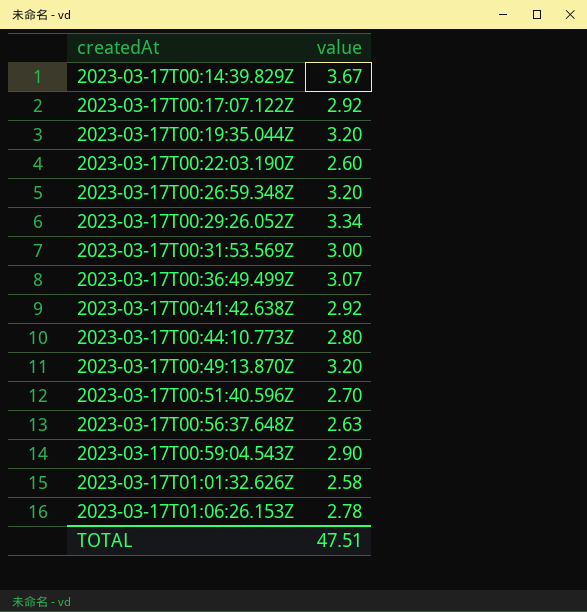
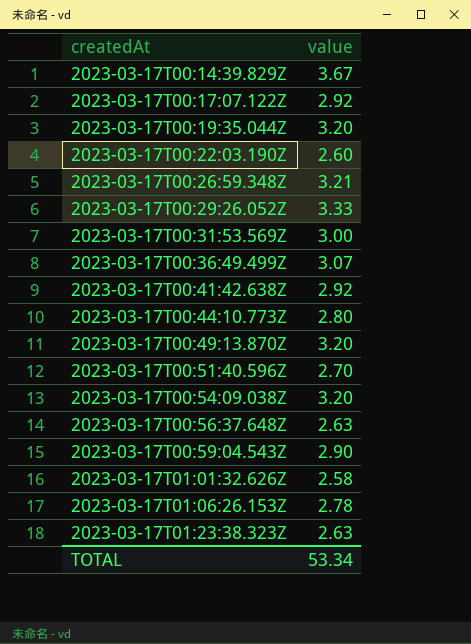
2023-03-17T00:26:59.348Z | value: 3.20 -> 3.21
2023-03-17T00:29:26.052Z | value: 3.34 -> 3.33
row 2023-03-17T00:54:09.038Z: none -> 3.20
row 2023-03-17T01:23:38.323Z: none -> 2.63
TOTAL | value: 47.51 -> 53.34

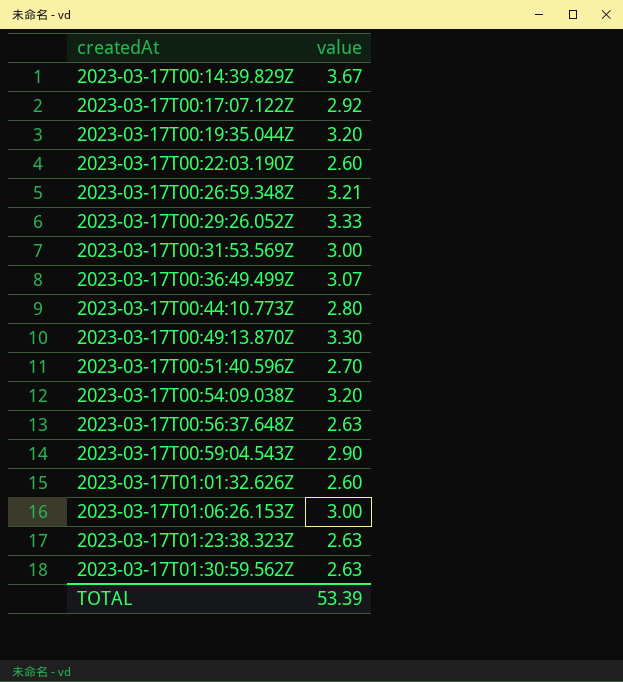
row 2023-03-17T00:41:42.638Z: 2.92 -> none
2023-03-17T00:49:13.870Z | value: 3.20 -> 3.30
2023-03-17T01:01:32.626Z | value: 2.58 -> 2.60
2023-03-17T01:06:26.153Z | value: 2.78 -> 3.00
row 2023-03-17T01:30:59.562Z: none -> 2.63
TOTAL | value: 53.34 -> 53.39

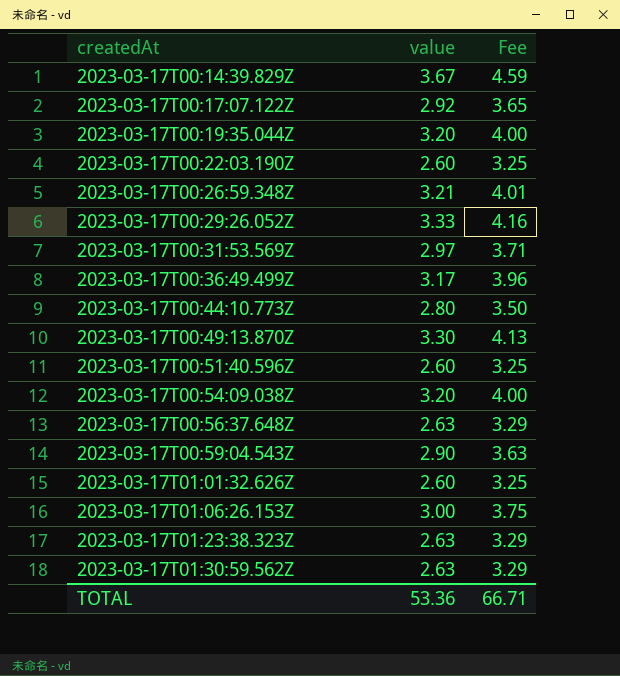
column Fee | formula: none -> [value] * 1.25
2023-03-17T00:31:53.569Z | value: 3.00 -> 2.97
2023-03-17T00:36:49.499Z | value: 3.07 -> 3.17
2023-03-17T00:51:40.596Z | value: 2.70 -> 2.60
TOTAL | value: 53.39 -> 53.36

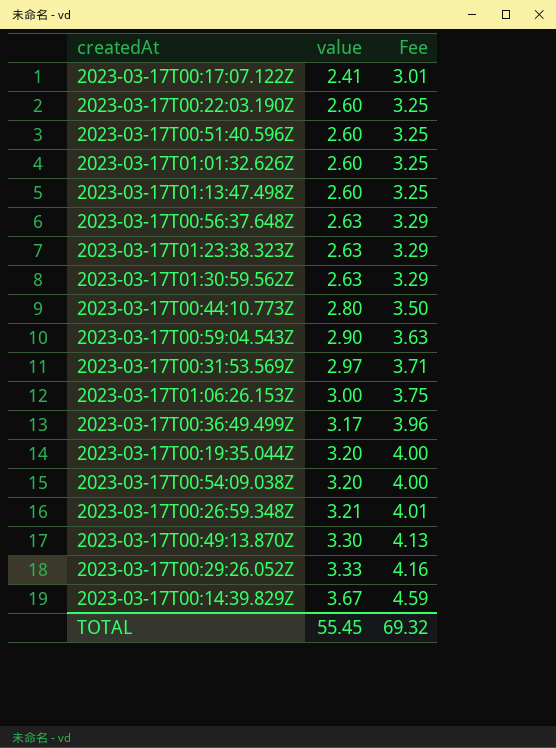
row order: createdAt ascending -> value ascending
2023-03-17T00:17:07.122Z | value: 2.92 -> 2.41
2023-03-17T00:17:07.122Z | Fee: 3.65 -> 3.01
row 2023-03-17T01:13:47.498Z: none -> 2.60 | 3.25
TOTAL | value: 53.36 -> 55.45
TOTAL | Fee: 66.71 -> 69.32

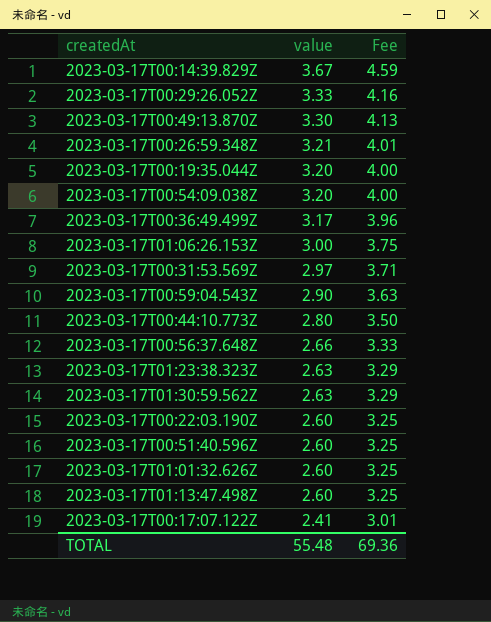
row order: value ascending -> value descending
2023-03-17T00:56:37.648Z | value: 2.63 -> 2.66
2023-03-17T00:56:37.648Z | Fee: 3.29 -> 3.33
TOTAL | value: 55.45 -> 55.48
TOTAL | Fee: 69.32 -> 69.36

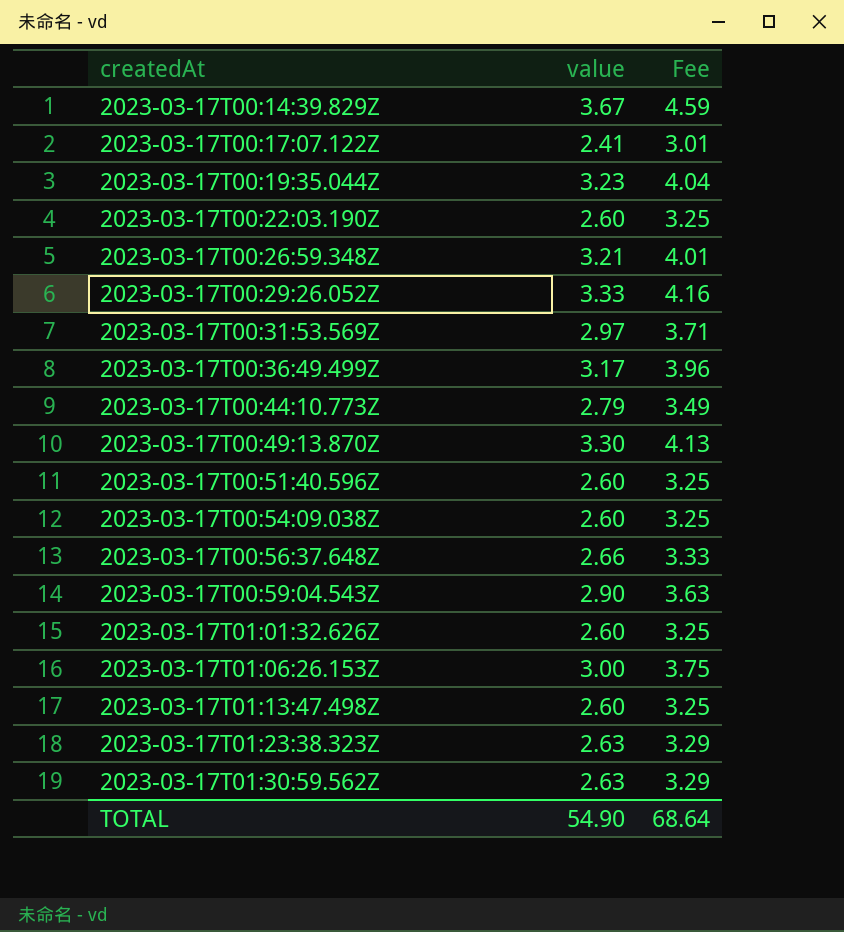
row order: value descending -> createdAt ascending
2023-03-17T00:19:35.044Z | value: 3.20 -> 3.23
2023-03-17T00:19:35.044Z | Fee: 4.00 -> 4.04
2023-03-17T00:44:10.773Z | value: 2.80 -> 2.79
2023-03-17T00:44:10.773Z | Fee: 3.50 -> 3.49
2023-03-17T00:54:09.038Z | value: 3.20 -> 2.60
2023-03-17T00:54:09.038Z | Fee: 4.00 -> 3.25
TOTAL | value: 55.48 -> 54.90
TOTAL | Fee: 69.36 -> 68.64

